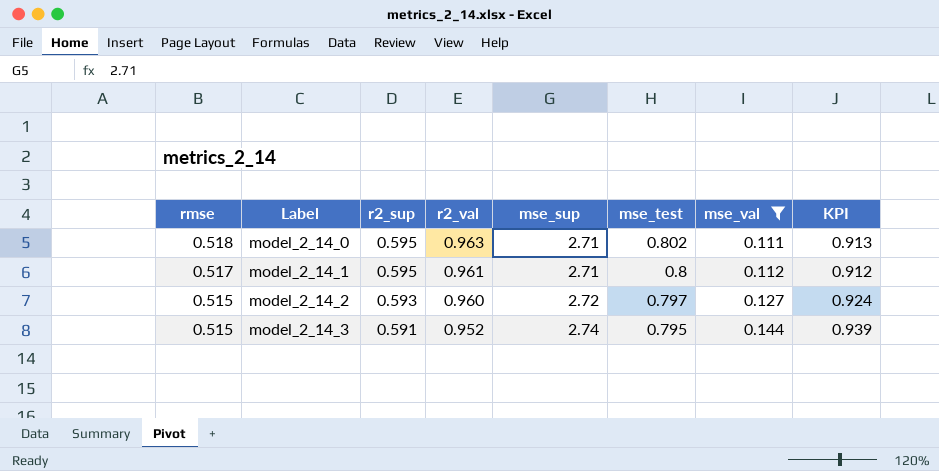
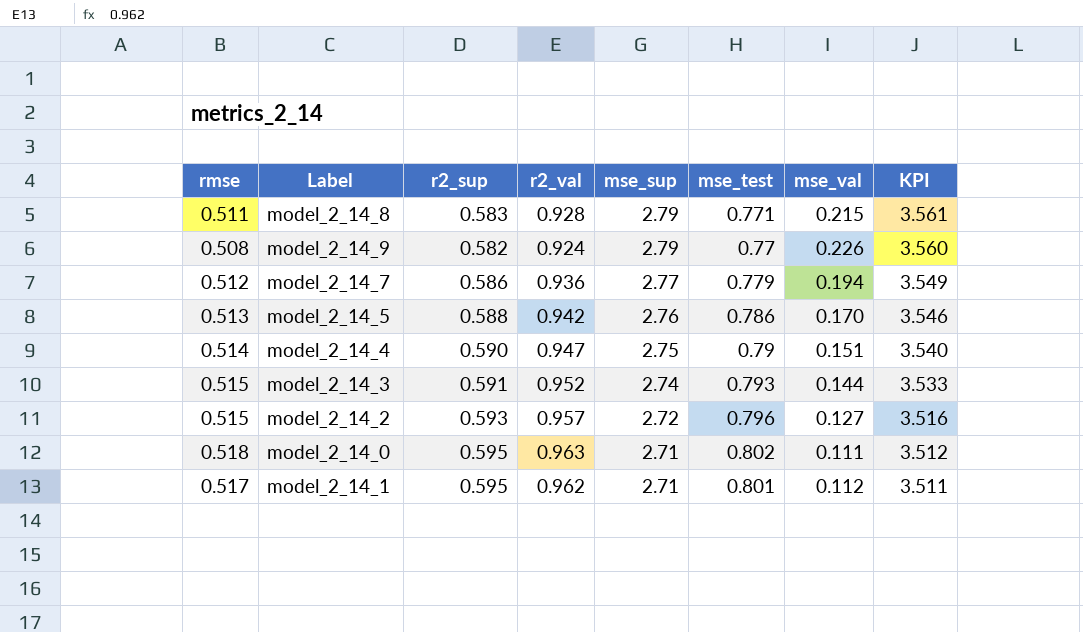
filter: mse_val <= 0.144 -> none
row order: rmse descending -> mse_sup descending
column KPI | formula: [mse_test] + [mse_val] -> [mse_sup] + [mse_test]
model_2_14_3 | mse_test: 0.795 -> 0.793
model_2_14_2 | r2_val: 0.960 -> 0.957
model_2_14_2 | mse_test: 0.797 -> 0.796
model_2_14_1 | r2_val: 0.961 -> 0.962
model_2_14_1 | mse_test: 0.8 -> 0.801

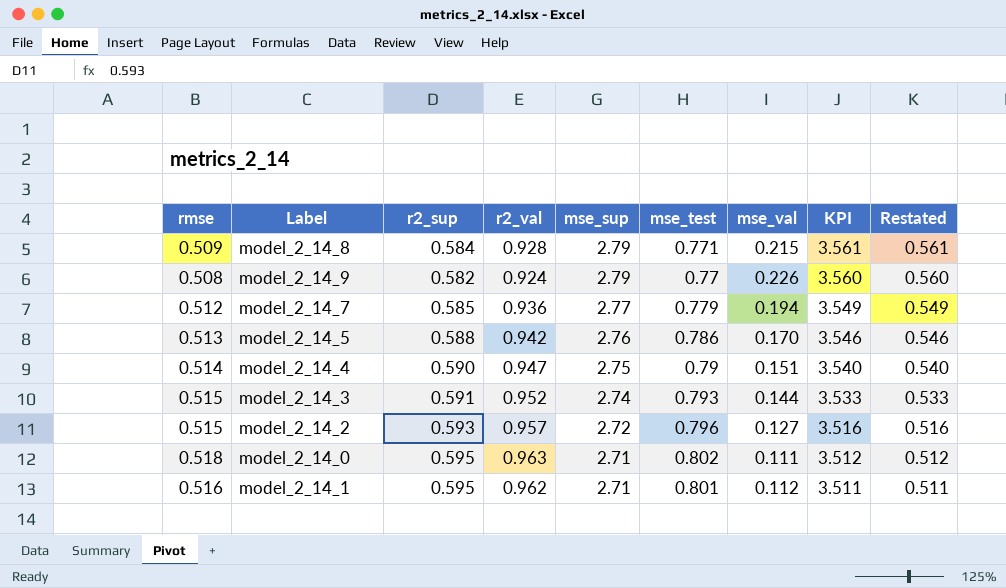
column Restated | formula: none -> [KPI] - 3
model_2_14_8 | rmse: 0.511 -> 0.509
model_2_14_8 | r2_sup: 0.583 -> 0.584
model_2_14_7 | r2_sup: 0.586 -> 0.585
model_2_14_1 | rmse: 0.517 -> 0.516

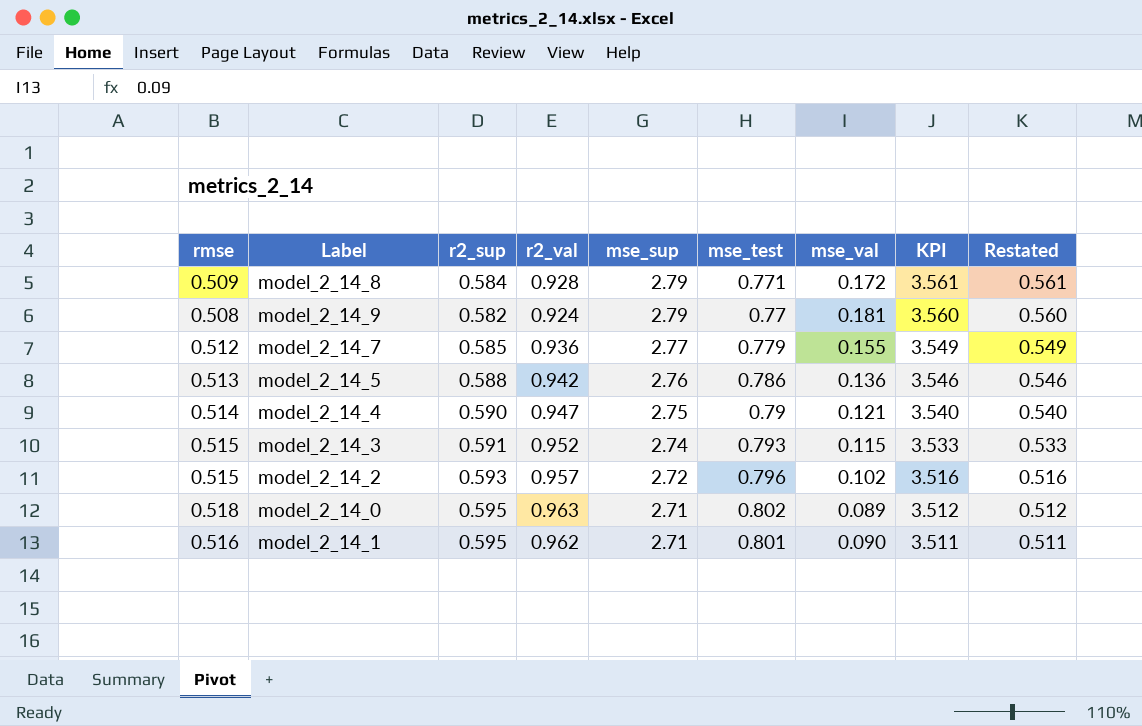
model_2_14_8 | mse_val: 0.215 -> 0.172
model_2_14_9 | mse_val: 0.226 -> 0.181
model_2_14_7 | mse_val: 0.194 -> 0.155
model_2_14_5 | mse_val: 0.170 -> 0.136
model_2_14_4 | mse_val: 0.151 -> 0.121
model_2_14_3 | mse_val: 0.144 -> 0.115
model_2_14_2 | mse_val: 0.127 -> 0.102
model_2_14_0 | mse_val: 0.111 -> 0.089
model_2_14_1 | mse_val: 0.112 -> 0.090

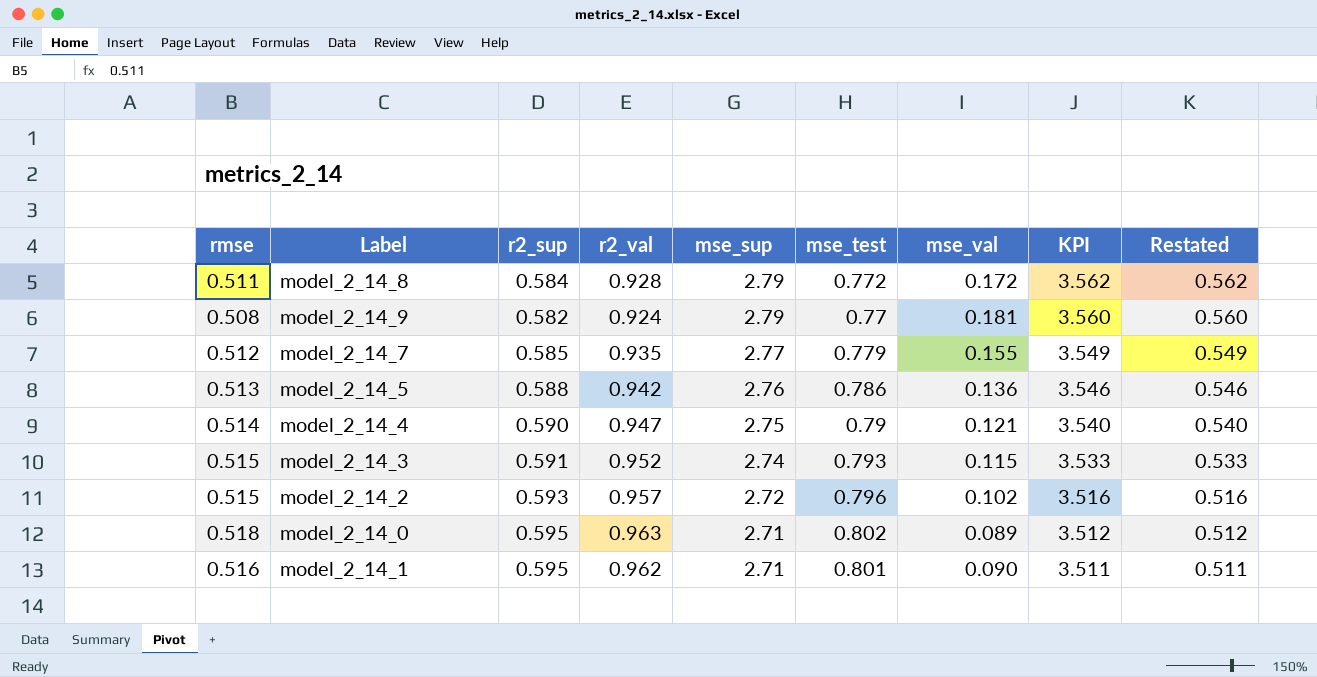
model_2_14_8 | rmse: 0.509 -> 0.511
model_2_14_8 | mse_test: 0.771 -> 0.772
model_2_14_8 | KPI: 3.561 -> 3.562
model_2_14_8 | Restated: 0.561 -> 0.562
model_2_14_7 | r2_val: 0.936 -> 0.935

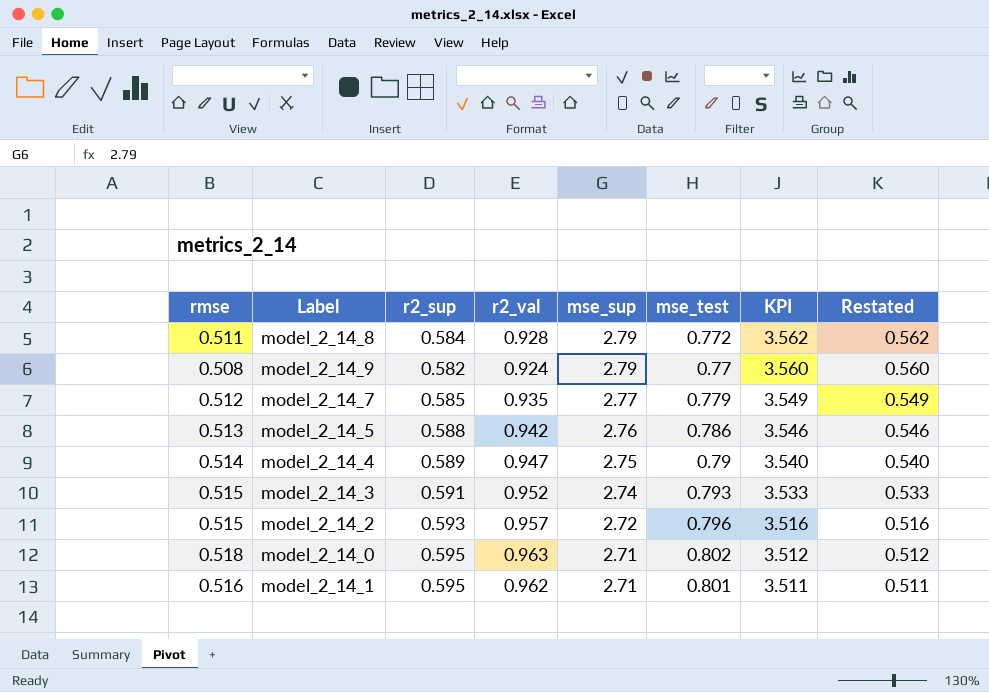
column mse_val | position: 7 -> none
model_2_14_4 | r2_sup: 0.590 -> 0.589

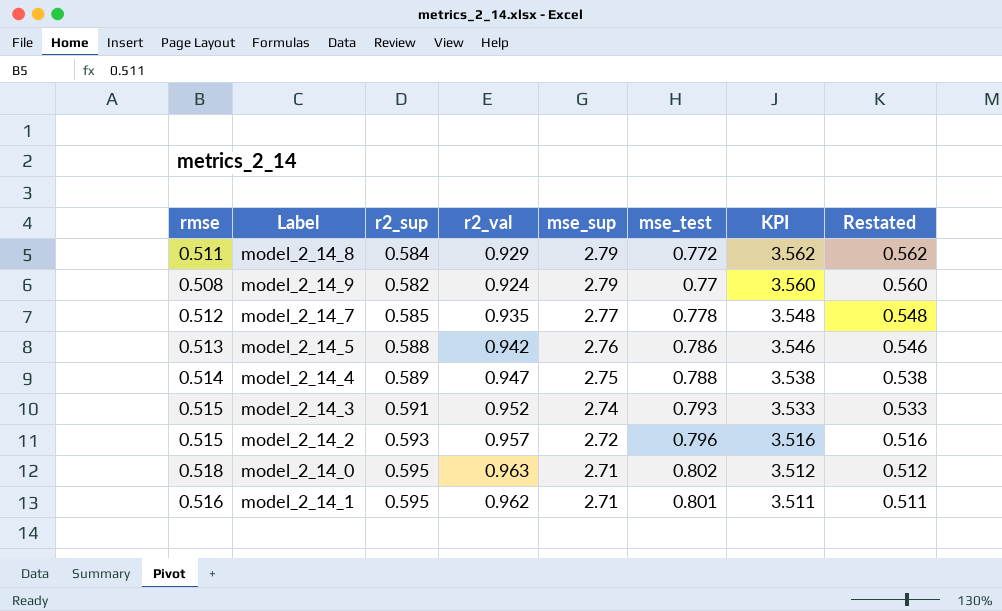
model_2_14_8 | r2_val: 0.928 -> 0.929
model_2_14_7 | mse_test: 0.779 -> 0.778
model_2_14_7 | KPI: 3.549 -> 3.548
model_2_14_7 | Restated: 0.549 -> 0.548
model_2_14_4 | mse_test: 0.79 -> 0.788
model_2_14_4 | KPI: 3.540 -> 3.538
model_2_14_4 | Restated: 0.540 -> 0.538

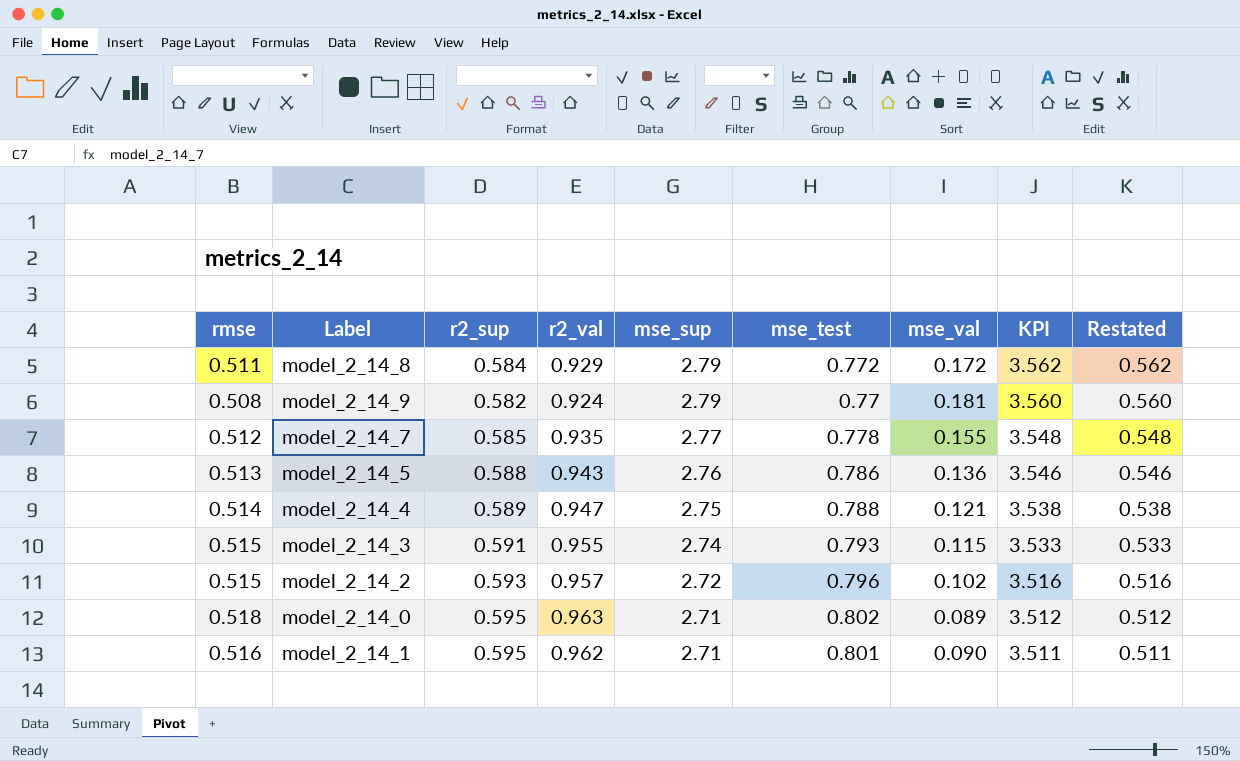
column mse_val | position: none -> 7
model_2_14_5 | r2_val: 0.942 -> 0.943
model_2_14_3 | r2_val: 0.952 -> 0.955

